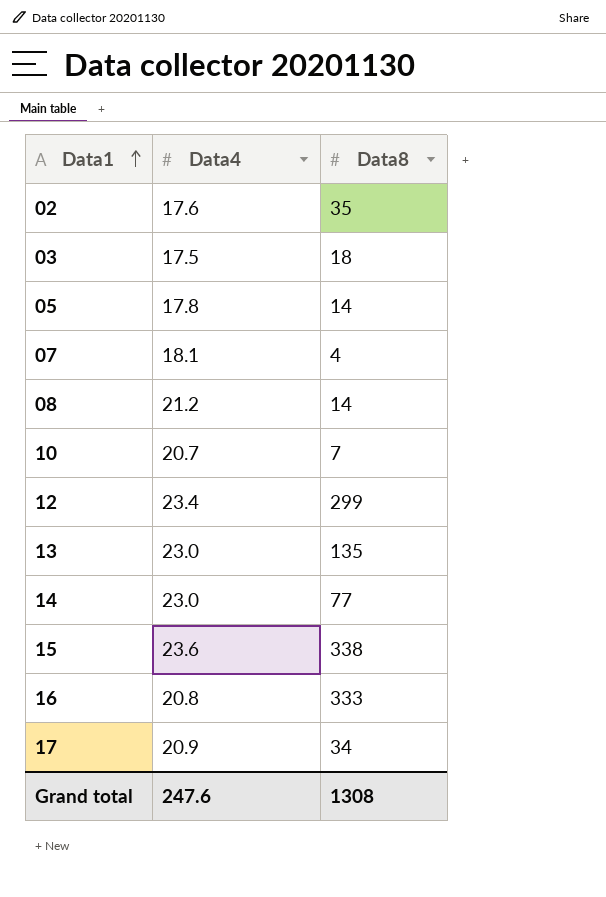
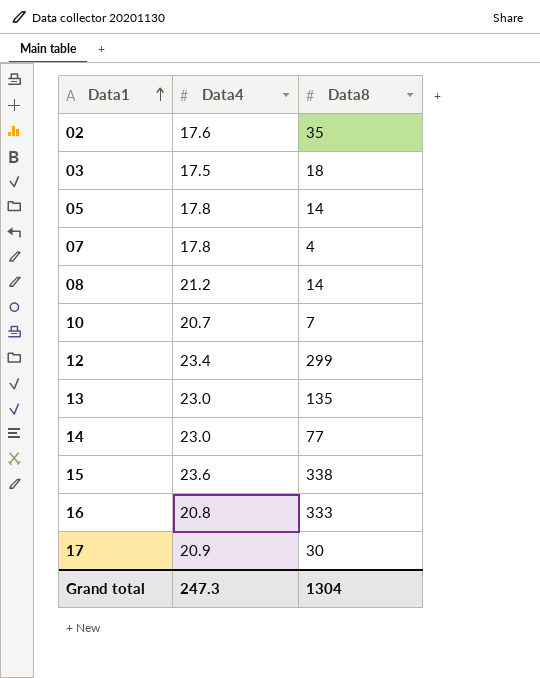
07 | Data4: 18.1 -> 17.8
17 | Data8: 34 -> 30
Grand total | Data4: 247.6 -> 247.3
Grand total | Data8: 1308 -> 1304

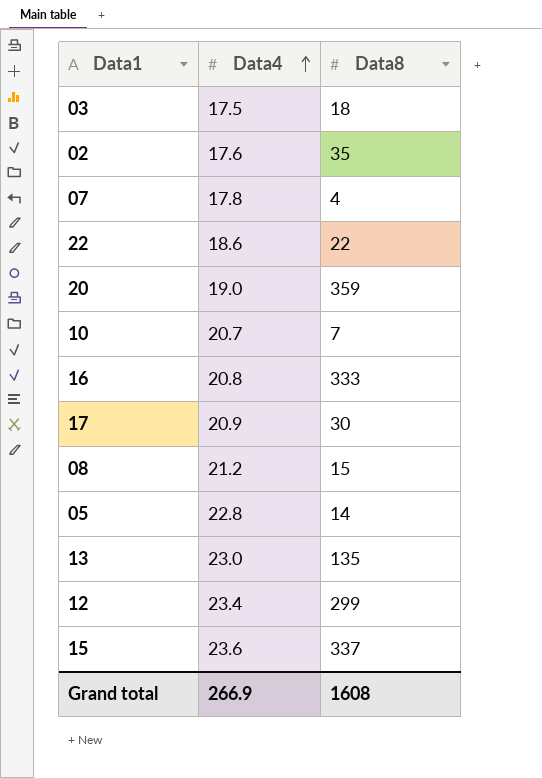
row order: Data1 ascending -> Data4 ascending
row 14: 23.0 | 77 -> none
row 22: none -> 18.6 | 22
row 20: none -> 19.0 | 359
08 | Data8: 14 -> 15
05 | Data4: 17.8 -> 22.8
15 | Data8: 338 -> 337
Grand total | Data4: 247.3 -> 266.9
Grand total | Data8: 1304 -> 1608

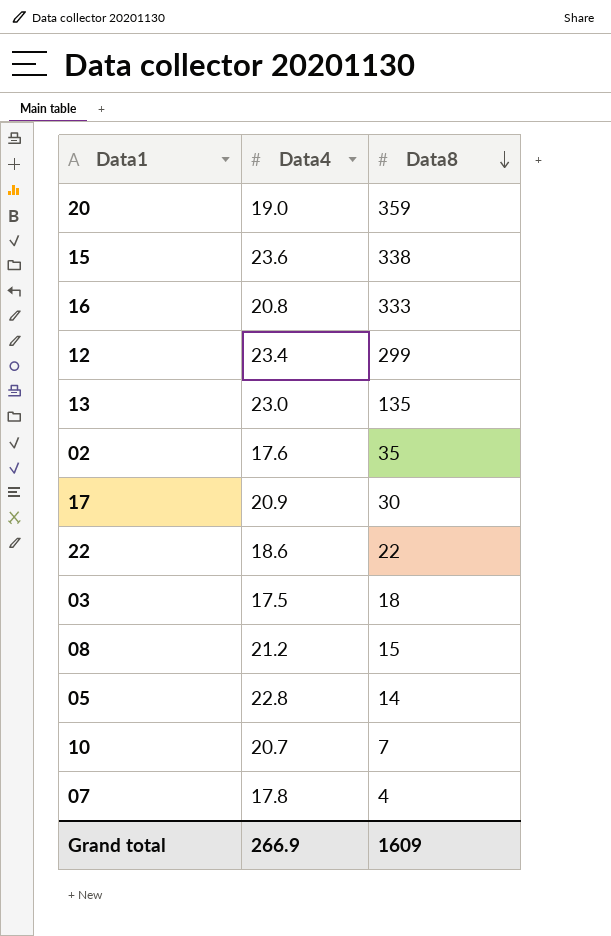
row order: Data4 ascending -> Data8 descending
15 | Data8: 337 -> 338
Grand total | Data8: 1608 -> 1609

